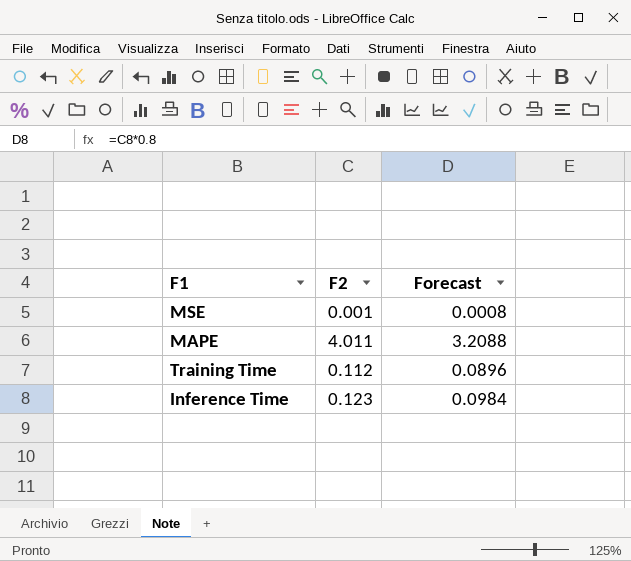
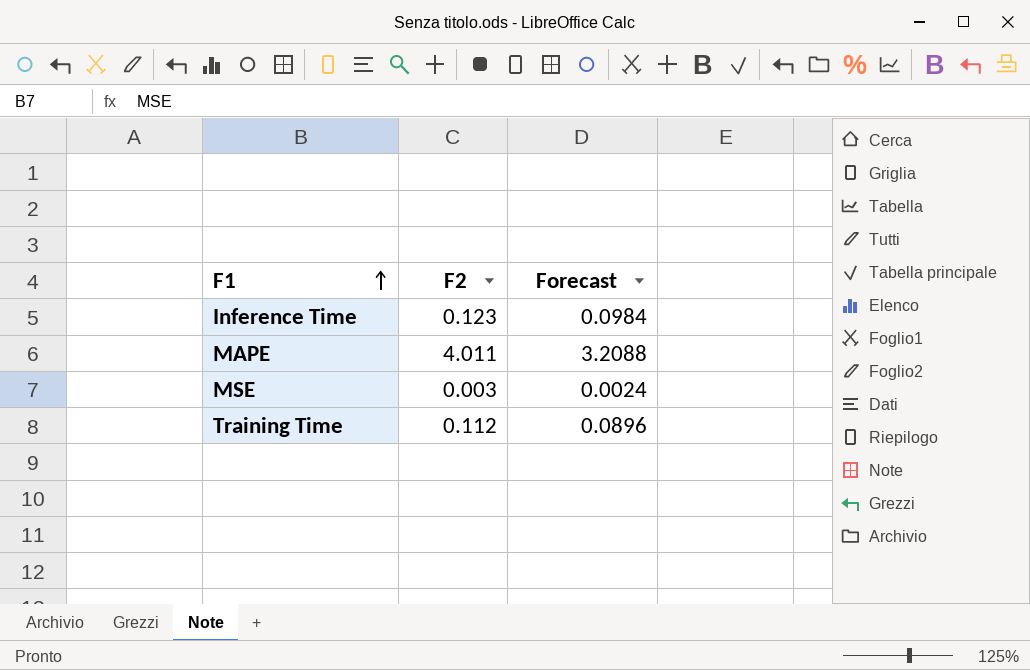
row order: none -> F1 ascending
MSE | F2: 0.001 -> 0.003
MSE | Forecast: 0.0008 -> 0.0024

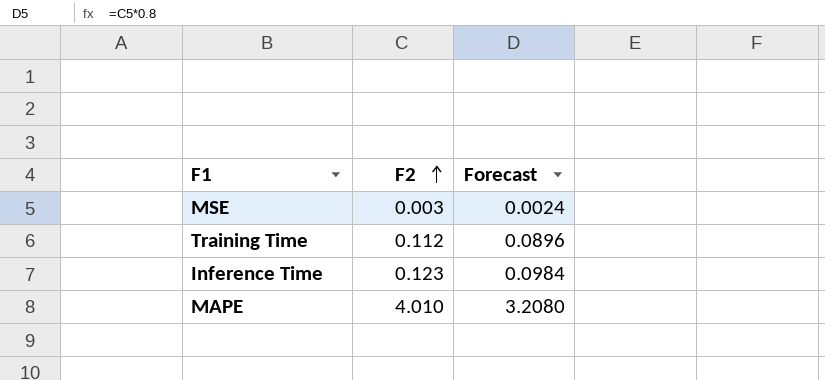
row order: F1 ascending -> F2 ascending
MAPE | F2: 4.011 -> 4.010
MAPE | Forecast: 3.2088 -> 3.2080

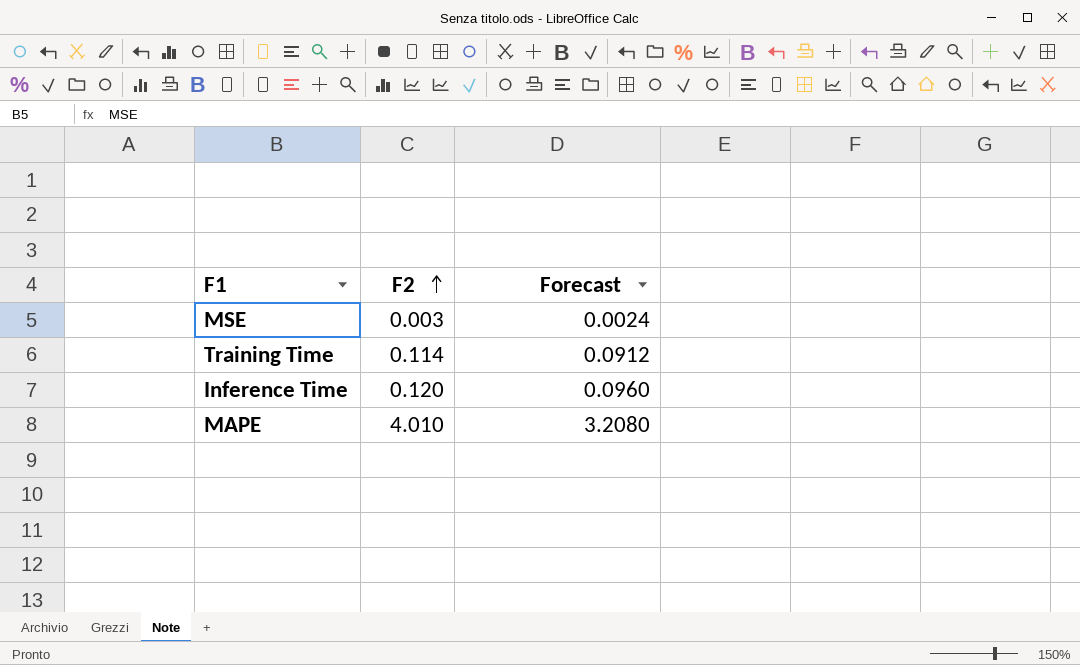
Training Time | F2: 0.112 -> 0.114
Training Time | Forecast: 0.0896 -> 0.0912
Inference Time | F2: 0.123 -> 0.120
Inference Time | Forecast: 0.0984 -> 0.0960

